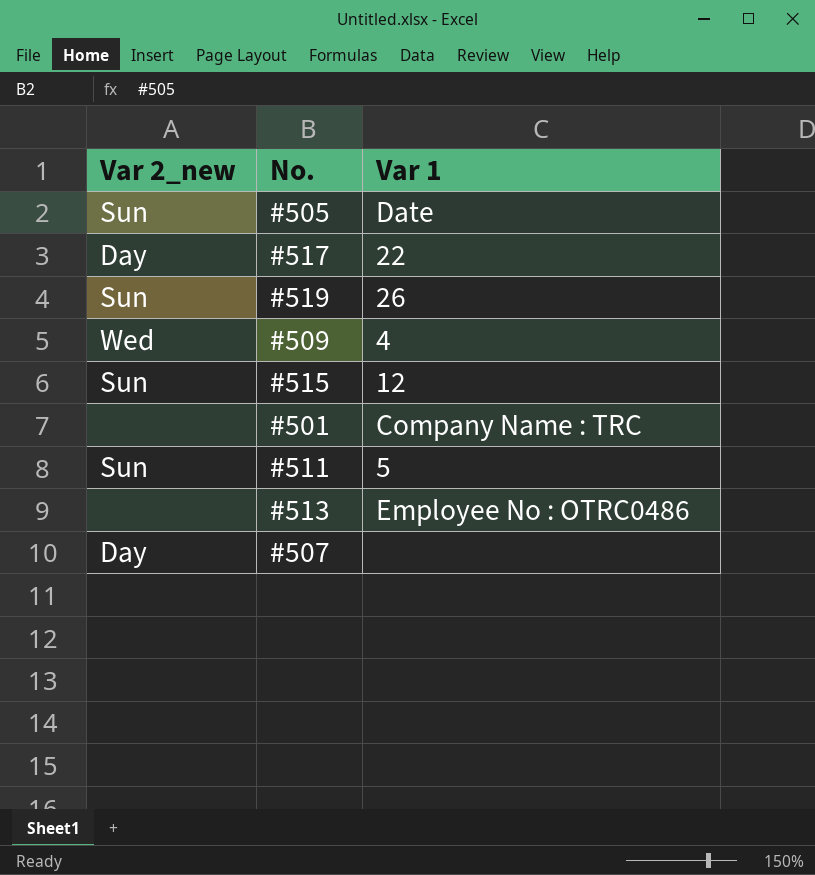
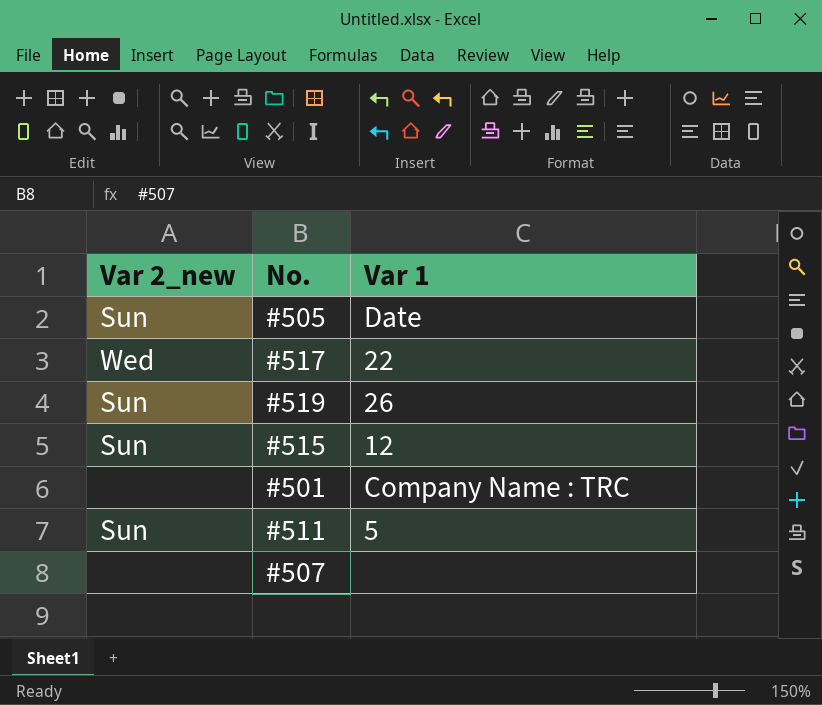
row #509: Wed | 4 -> none
row #513: none | Employee No : OTRC0486 -> none
#517 | Var 2_new: Day -> Wed
#507 | Var 2_new: Day -> none

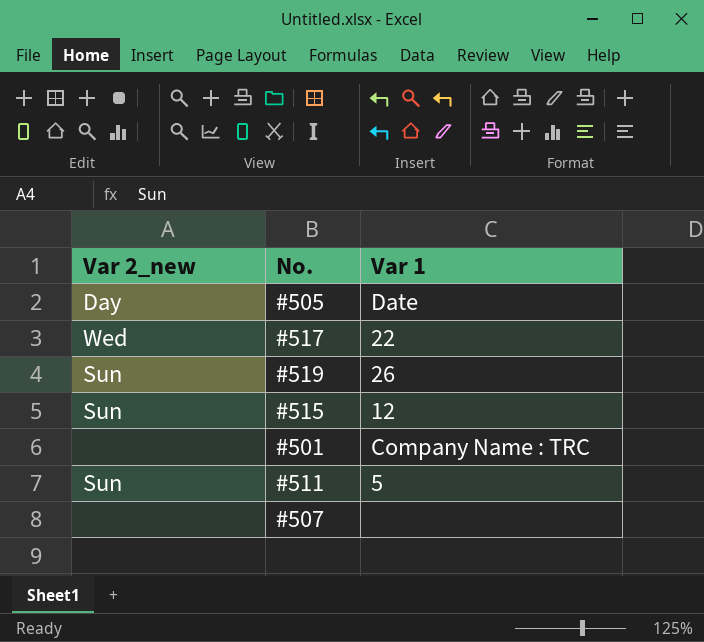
#505 | Var 2_new: Sun -> Day

